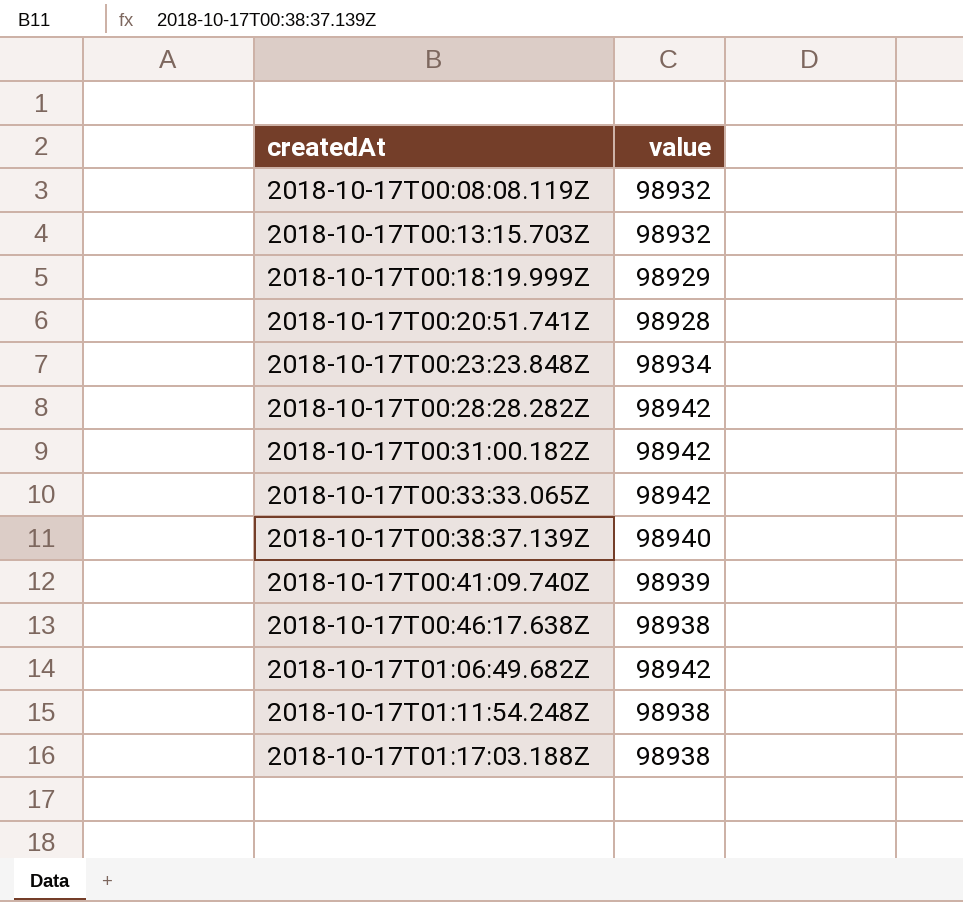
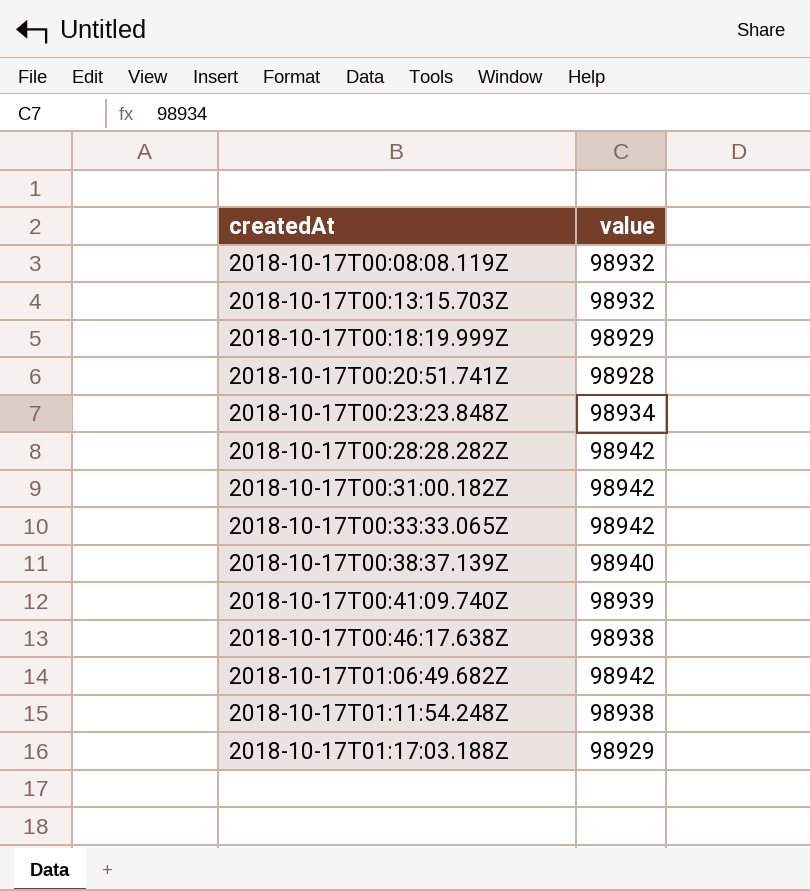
2018-10-17T01:17:03.188Z | value: 98938 -> 98929

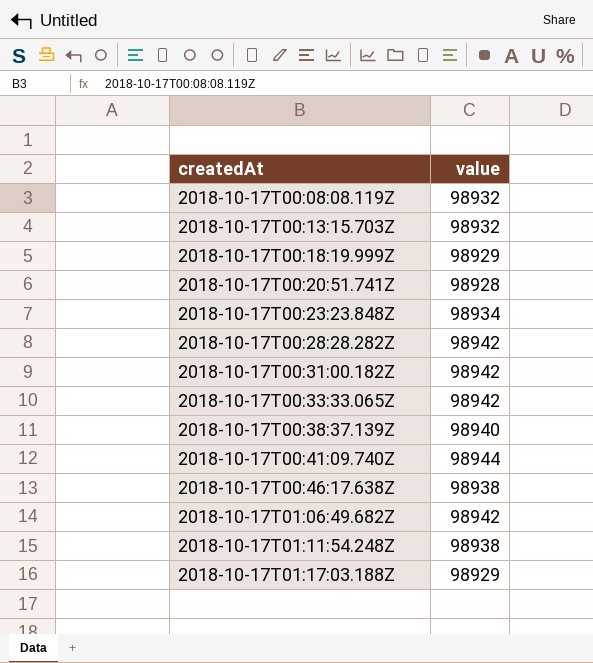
2018-10-17T00:41:09.740Z | value: 98939 -> 98944

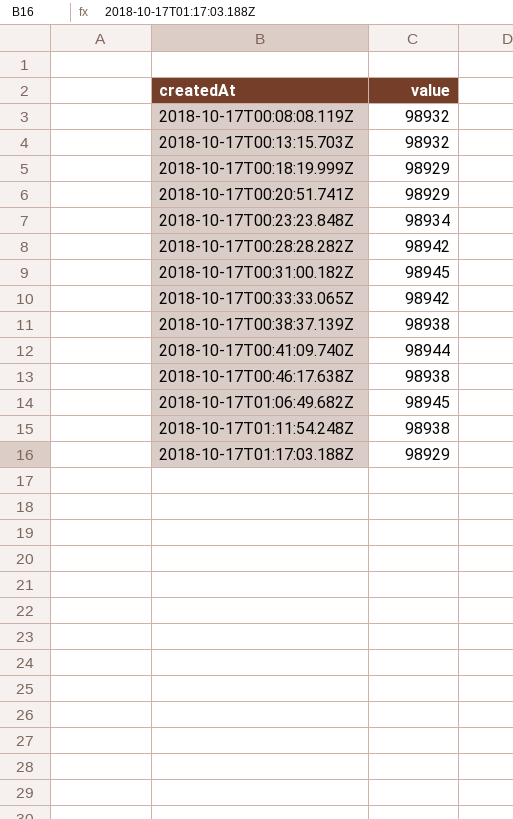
2018-10-17T00:20:51.741Z | value: 98928 -> 98929
2018-10-17T00:31:00.182Z | value: 98942 -> 98945
2018-10-17T00:38:37.139Z | value: 98940 -> 98938
2018-10-17T01:06:49.682Z | value: 98942 -> 98945

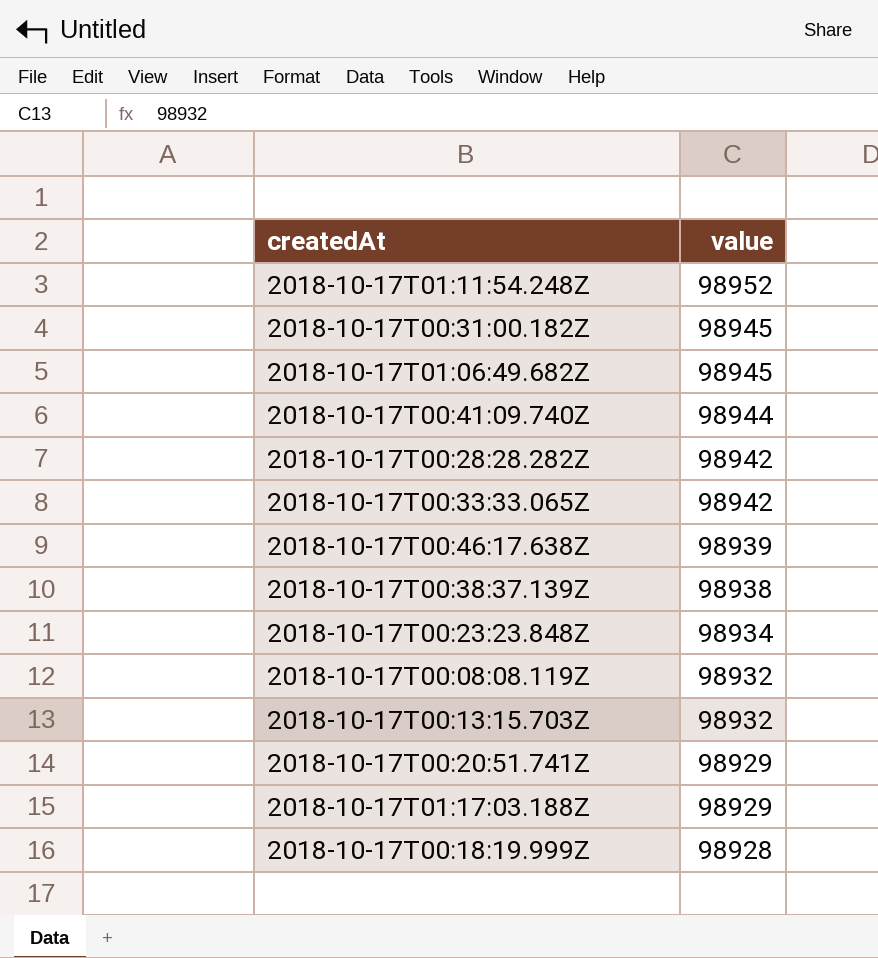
row order: createdAt ascending -> value descending
2018-10-17T01:11:54.248Z | value: 98938 -> 98952
2018-10-17T00:46:17.638Z | value: 98938 -> 98939
2018-10-17T00:18:19.999Z | value: 98929 -> 98928

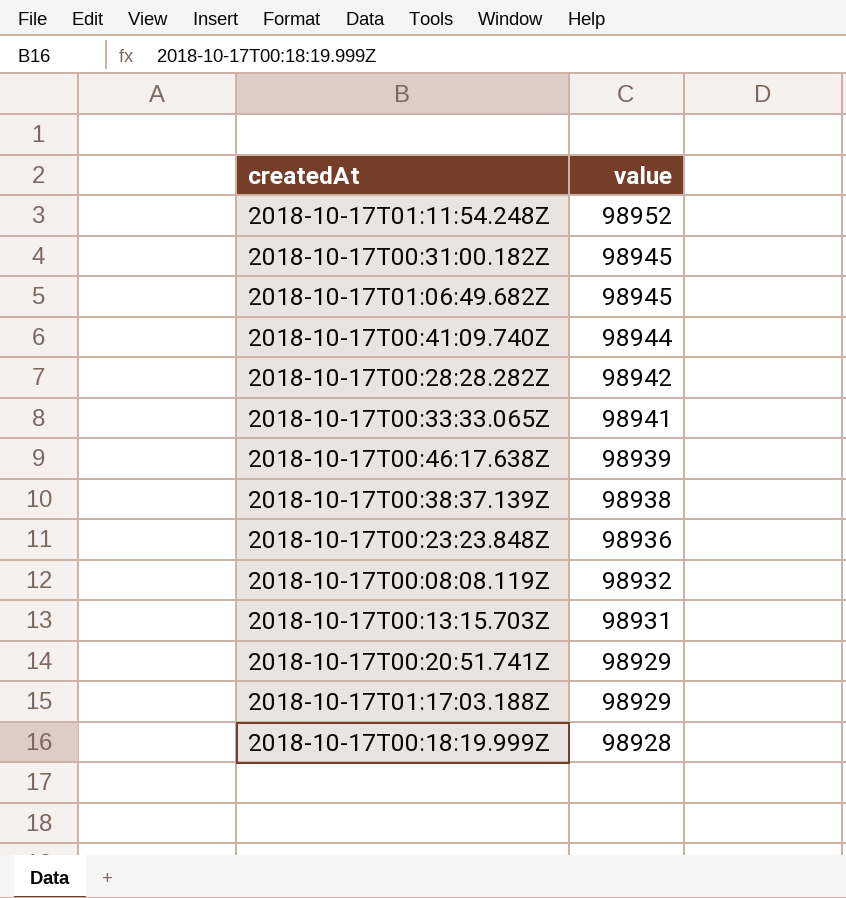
2018-10-17T00:33:33.065Z | value: 98942 -> 98941
2018-10-17T00:23:23.848Z | value: 98934 -> 98936
2018-10-17T00:13:15.703Z | value: 98932 -> 98931

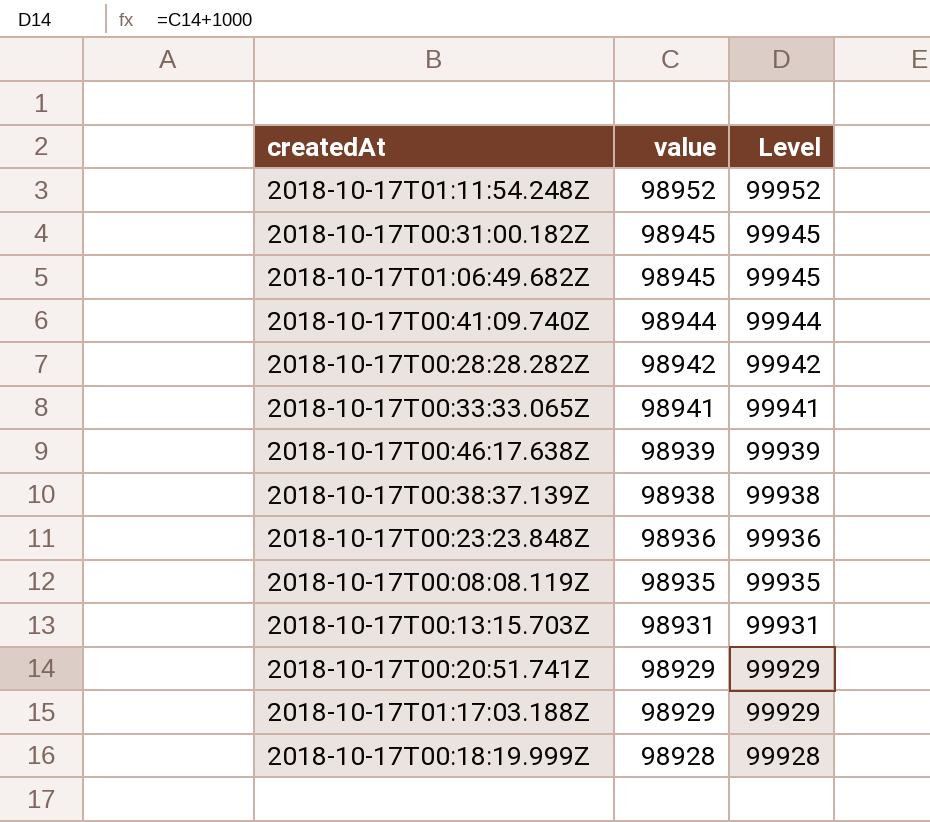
column Level | formula: none -> [value] + 1000
2018-10-17T00:08:08.119Z | value: 98932 -> 98935

